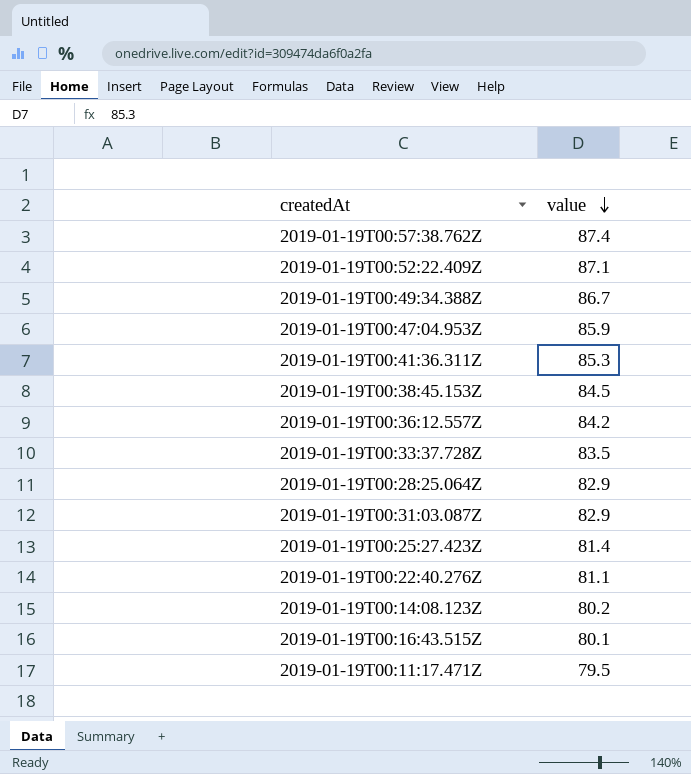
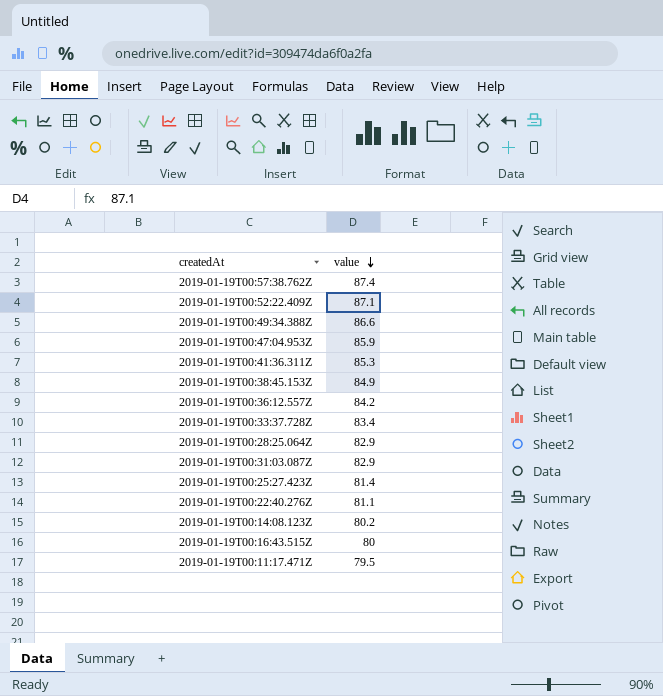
2019-01-19T00:49:34.388Z | value: 86.7 -> 86.6
2019-01-19T00:38:45.153Z | value: 84.5 -> 84.9
2019-01-19T00:33:37.728Z | value: 83.5 -> 83.4
2019-01-19T00:16:43.515Z | value: 80.1 -> 80

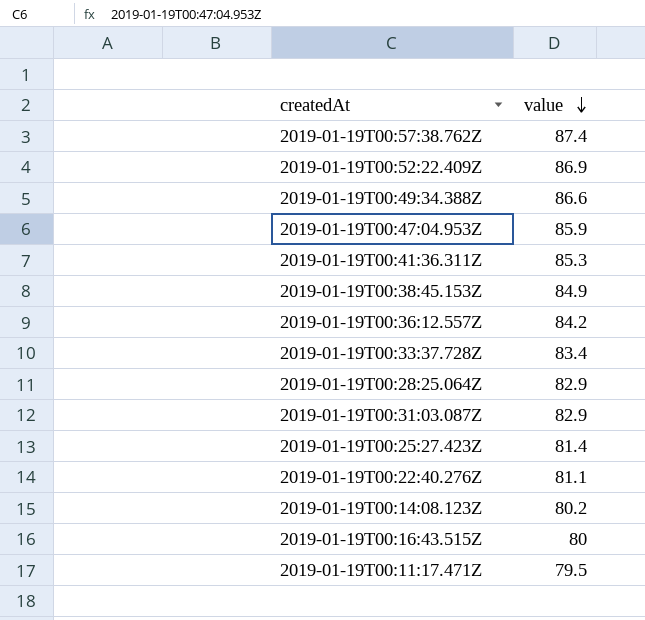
2019-01-19T00:52:22.409Z | value: 87.1 -> 86.9

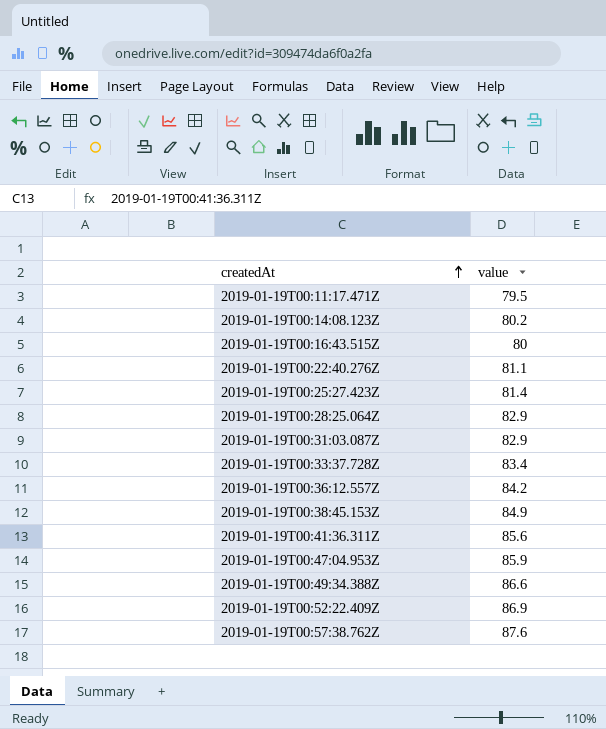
row order: value descending -> createdAt ascending
2019-01-19T00:41:36.311Z | value: 85.3 -> 85.6
2019-01-19T00:57:38.762Z | value: 87.4 -> 87.6

